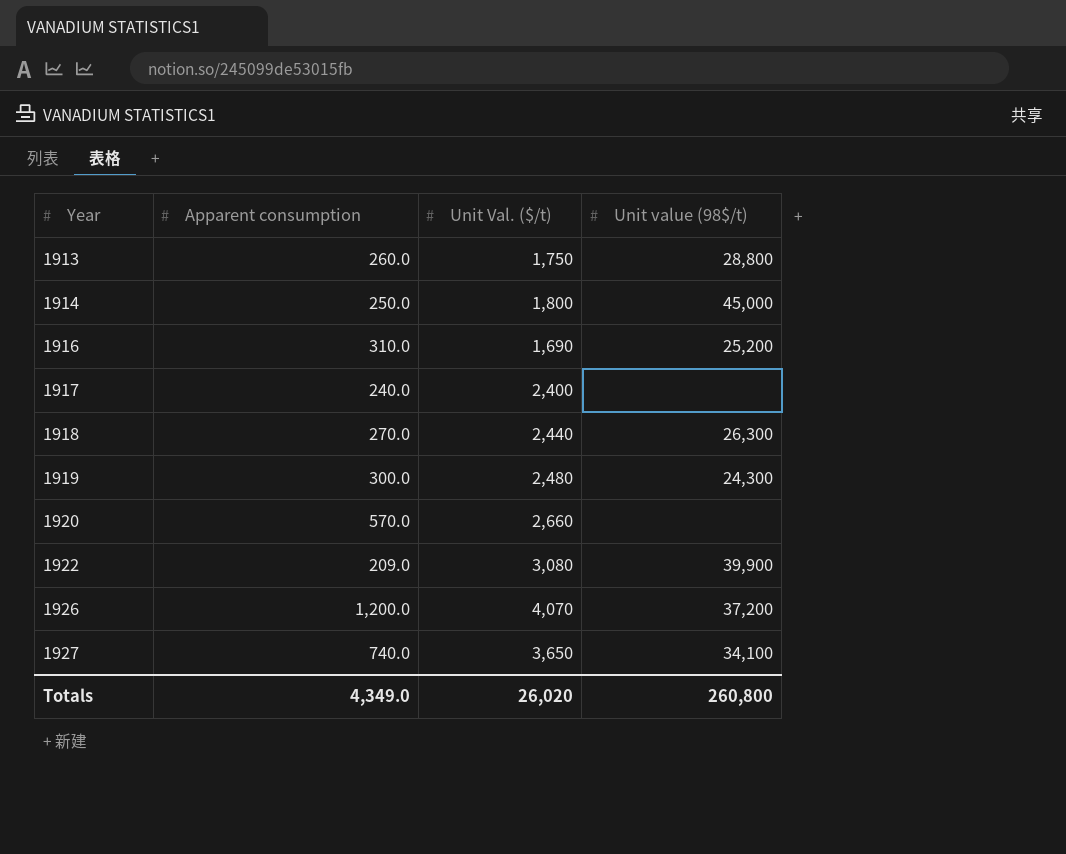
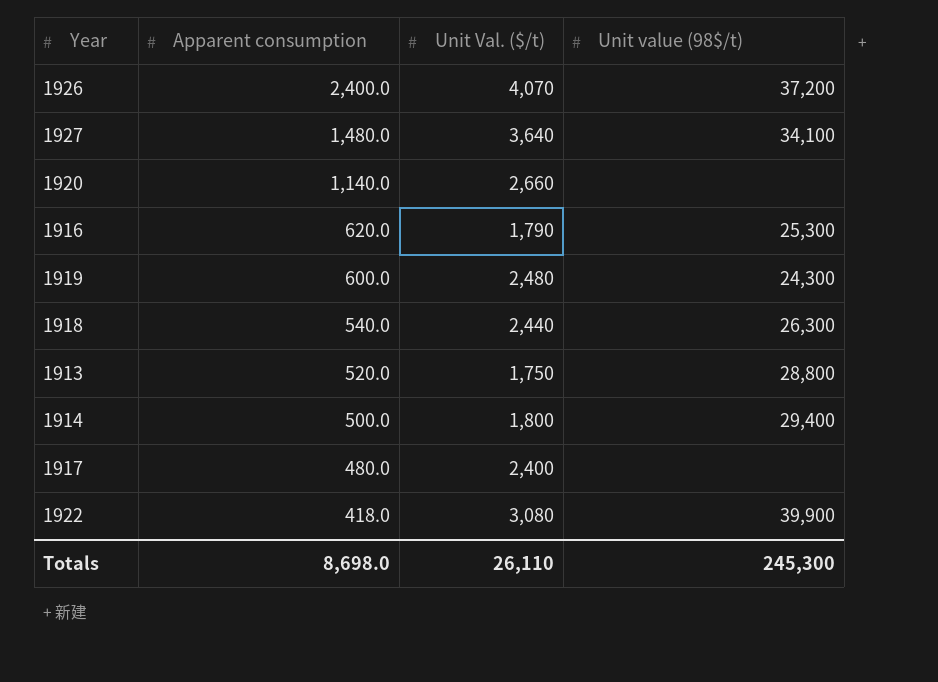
row order: Year ascending -> Apparent consumption descending
1926 | Apparent consumption: 1,200.0 -> 2,400.0
1927 | Apparent consumption: 740.0 -> 1,480.0
1927 | Unit Val. ($/t): 3,650 -> 3,640
1920 | Apparent consumption: 570.0 -> 1,140.0
1916 | Apparent consumption: 310.0 -> 620.0
1916 | Unit Val. ($/t): 1,690 -> 1,790
1916 | Unit value (98$/t): 25,200 -> 25,300
1919 | Apparent consumption: 300.0 -> 600.0
1918 | Apparent consumption: 270.0 -> 540.0
1913 | Apparent consumption: 260.0 -> 520.0
1914 | Apparent consumption: 250.0 -> 500.0
1914 | Unit value (98$/t): 45,000 -> 29,400
1917 | Apparent consumption: 240.0 -> 480.0
1922 | Apparent consumption: 209.0 -> 418.0
Totals | Apparent consumption: 4,349.0 -> 8,698.0
Totals | Unit Val. ($/t): 26,020 -> 26,110
Totals | Unit value (98$/t): 260,800 -> 245,300

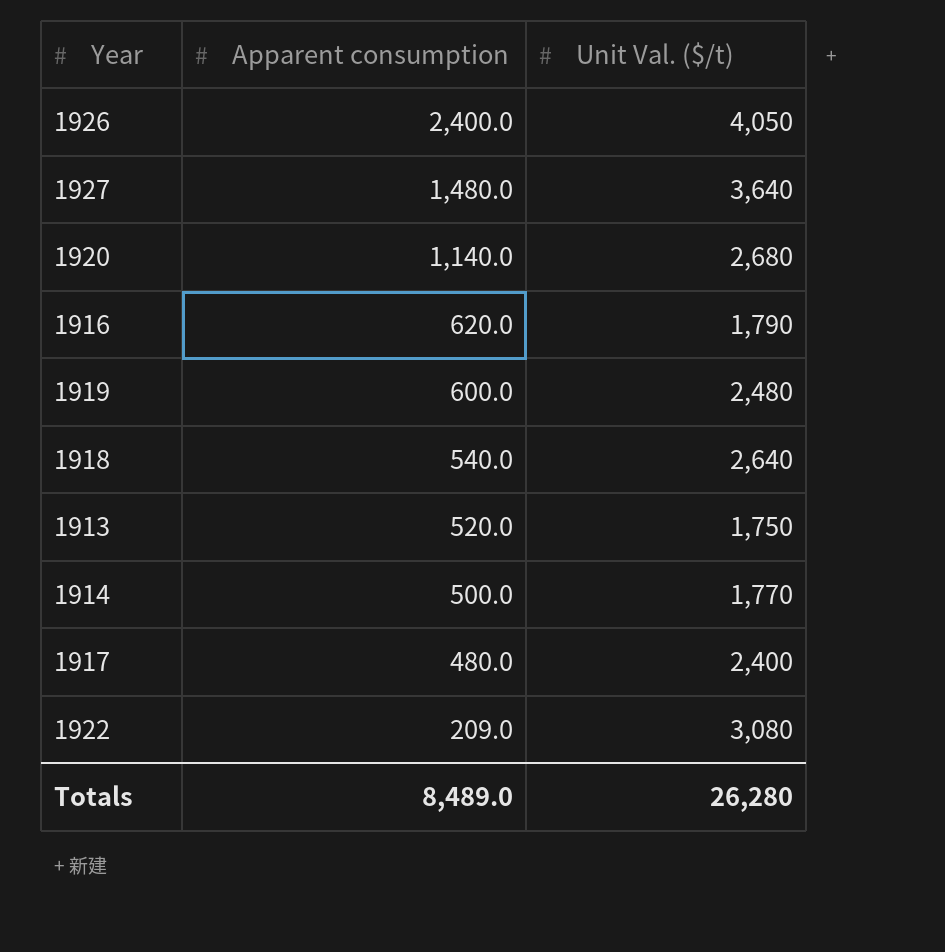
column Unit value (98$/t) | position: 4 -> none
1926 | Unit Val. ($/t): 4,070 -> 4,050
1920 | Unit Val. ($/t): 2,660 -> 2,680
1918 | Unit Val. ($/t): 2,440 -> 2,640
1914 | Unit Val. ($/t): 1,800 -> 1,770
1922 | Apparent consumption: 418.0 -> 209.0
Totals | Apparent consumption: 8,698.0 -> 8,489.0
Totals | Unit Val. ($/t): 26,110 -> 26,280

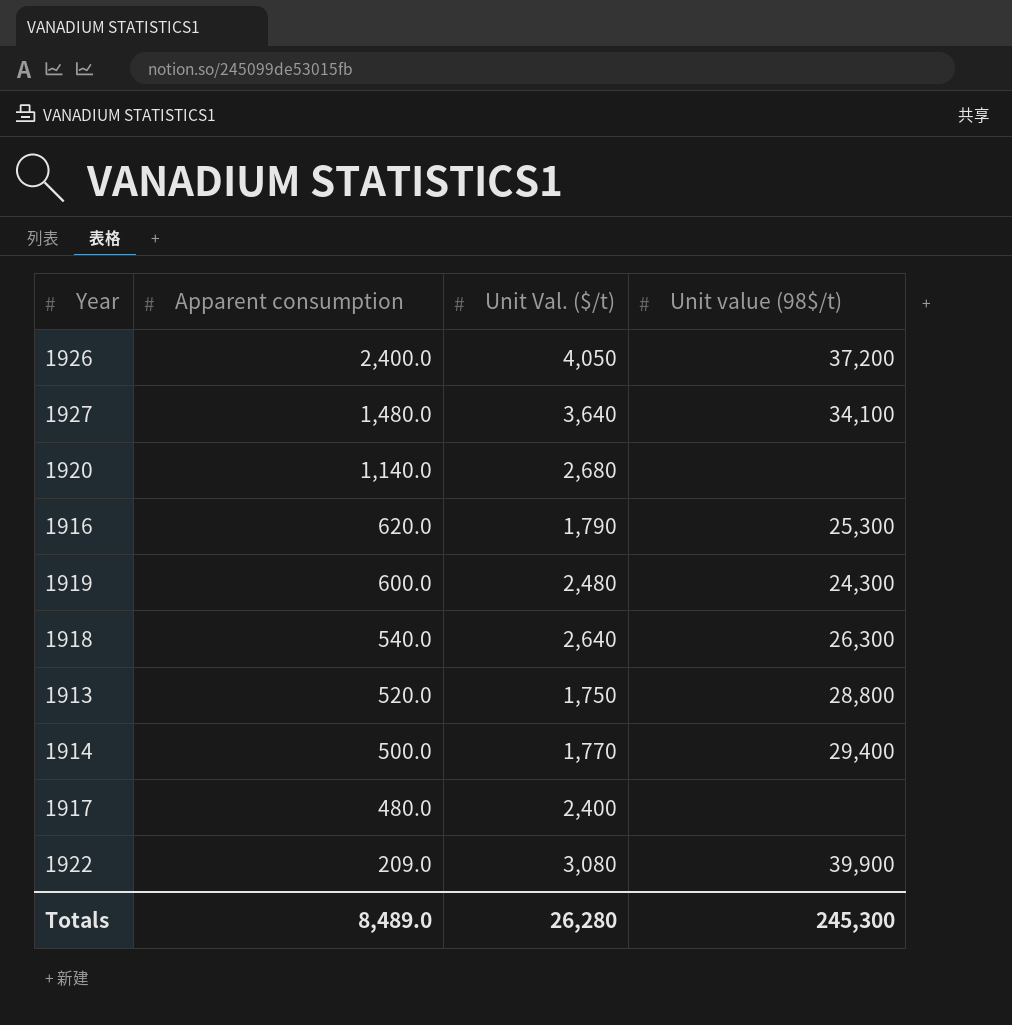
column Unit value (98$/t) | position: none -> 4

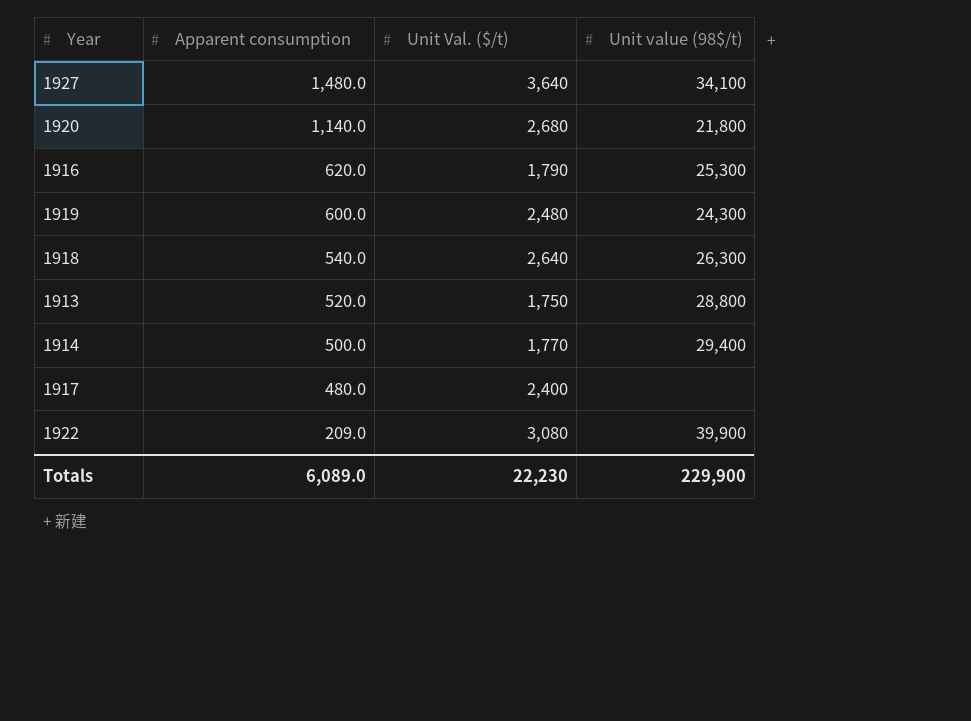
row 1926: 2,400.0 | 4,050 | 37,200 -> none
1920 | Unit value (98$/t): none -> 21,800
Totals | Apparent consumption: 8,489.0 -> 6,089.0
Totals | Unit Val. ($/t): 26,280 -> 22,230
Totals | Unit value (98$/t): 245,300 -> 229,900

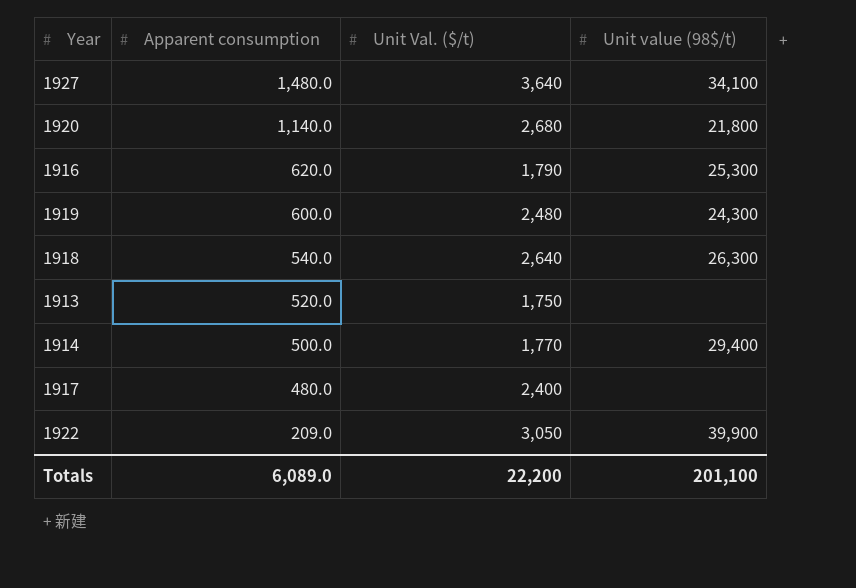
1913 | Unit value (98$/t): 28,800 -> none
1922 | Unit Val. ($/t): 3,080 -> 3,050
Totals | Unit Val. ($/t): 22,230 -> 22,200
Totals | Unit value (98$/t): 229,900 -> 201,100

